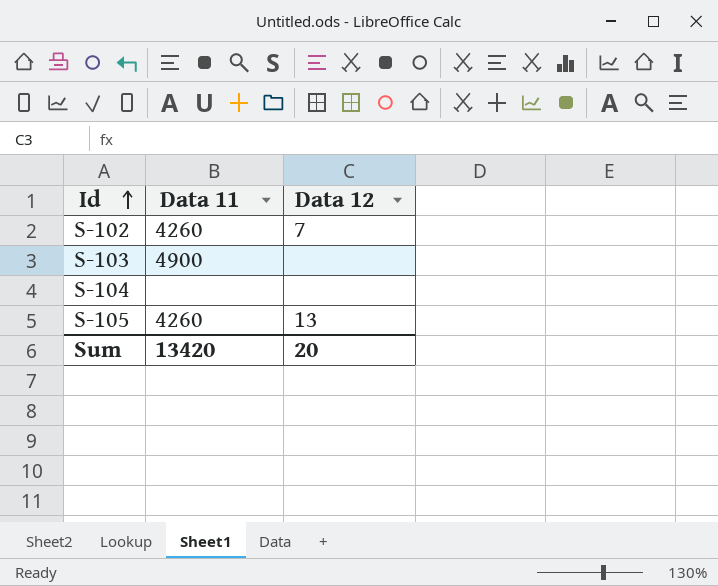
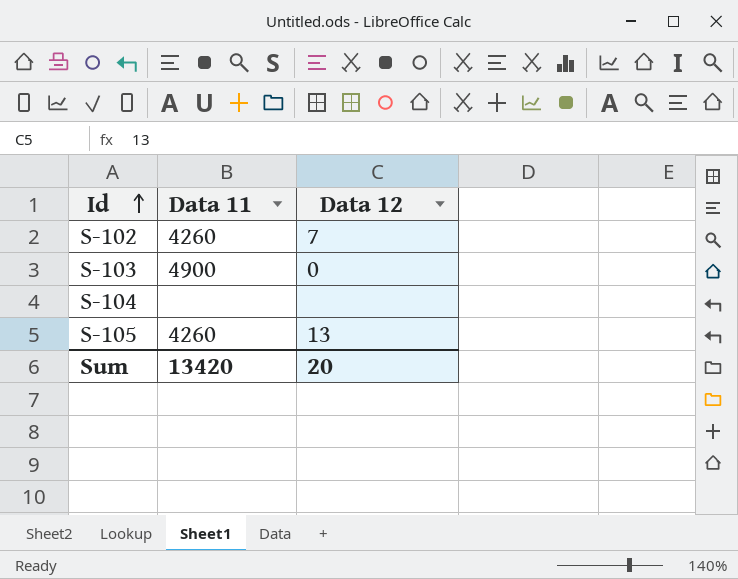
S-103 | Data 12: none -> 0

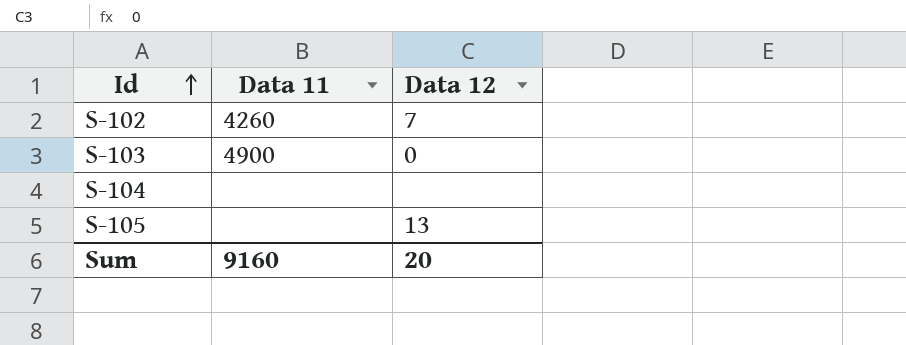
S-105 | Data 11: 4260 -> none
Sum | Data 11: 13420 -> 9160

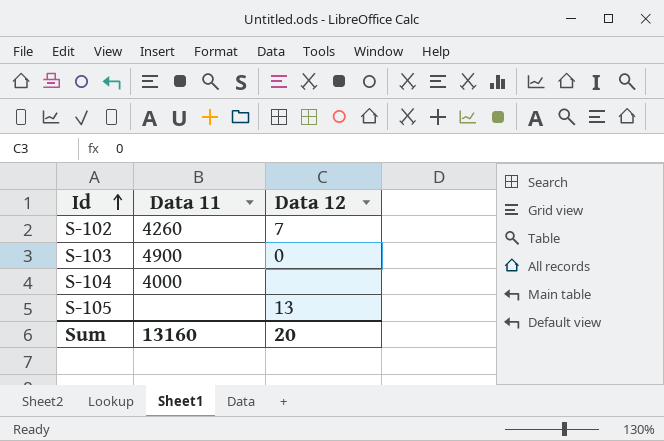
S-104 | Data 11: none -> 4000
Sum | Data 11: 9160 -> 13160

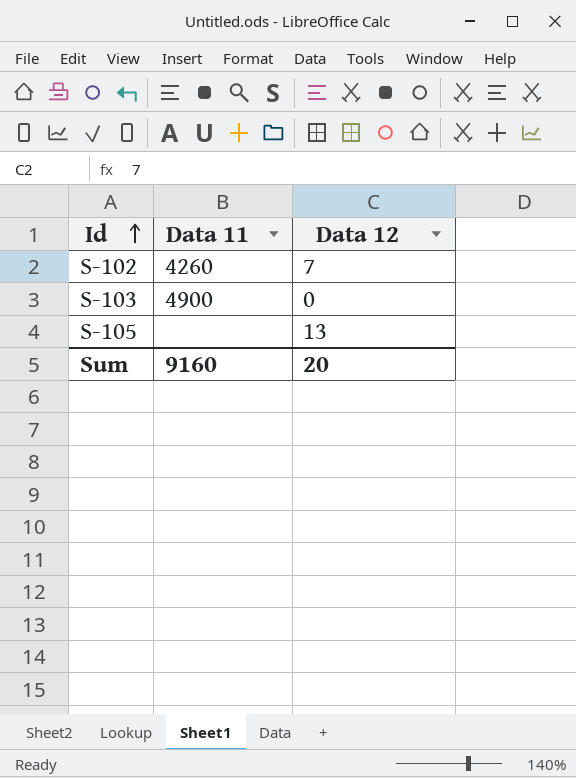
row S-104: 4000 | none -> none
Sum | Data 11: 13160 -> 9160

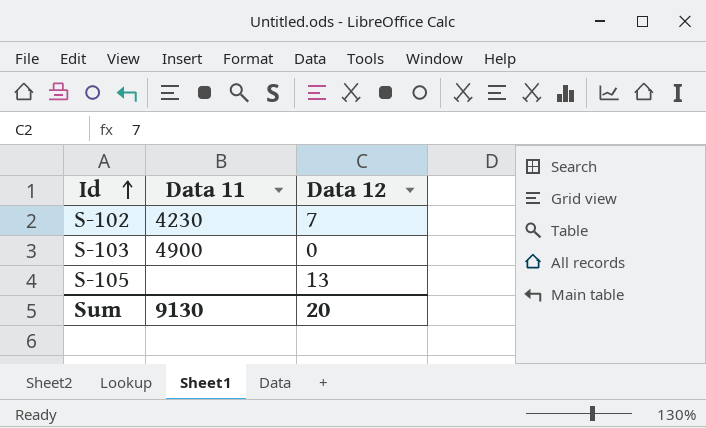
S-102 | Data 11: 4260 -> 4230
Sum | Data 11: 9160 -> 9130

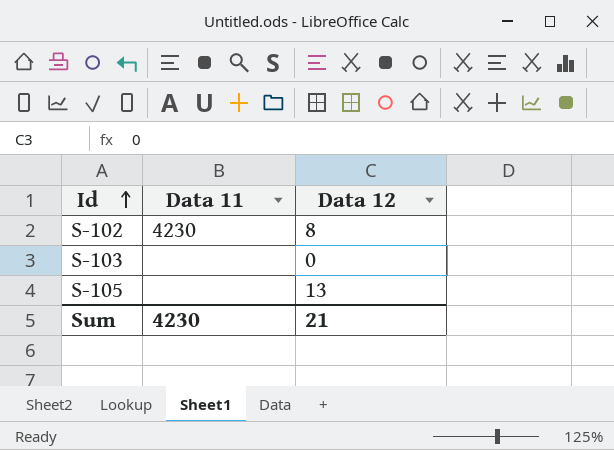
S-102 | Data 12: 7 -> 8
S-103 | Data 11: 4900 -> none
Sum | Data 11: 9130 -> 4230
Sum | Data 12: 20 -> 21

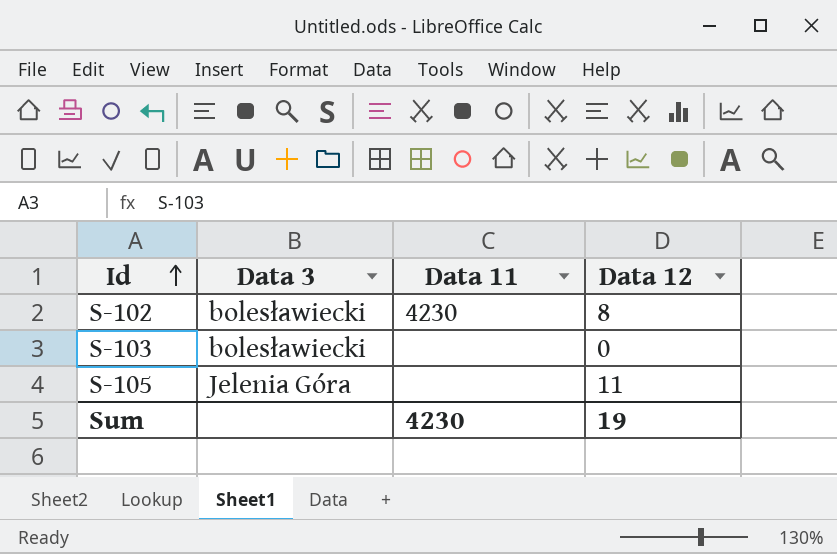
column Data 3 | position: none -> 2
S-105 | Data 12: 13 -> 11
Sum | Data 12: 21 -> 19

